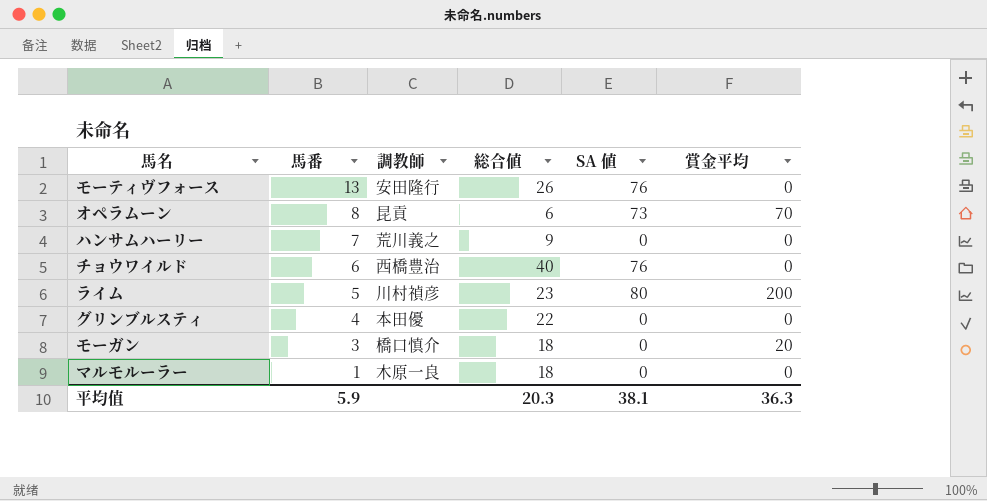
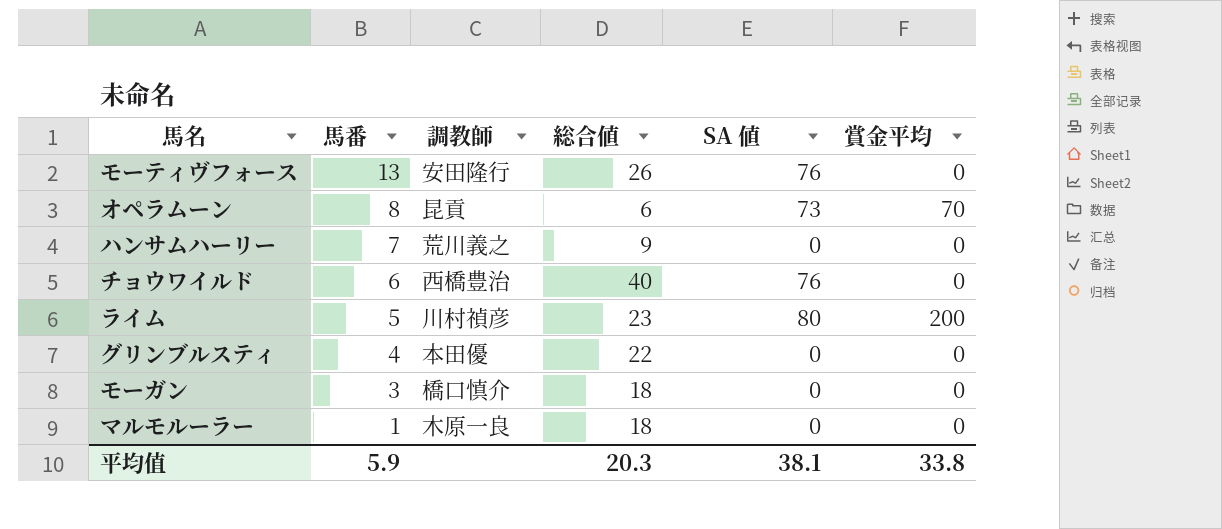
モーガン | 賞金平均: 20 -> 0
平均值 | 賞金平均: 36.3 -> 33.8

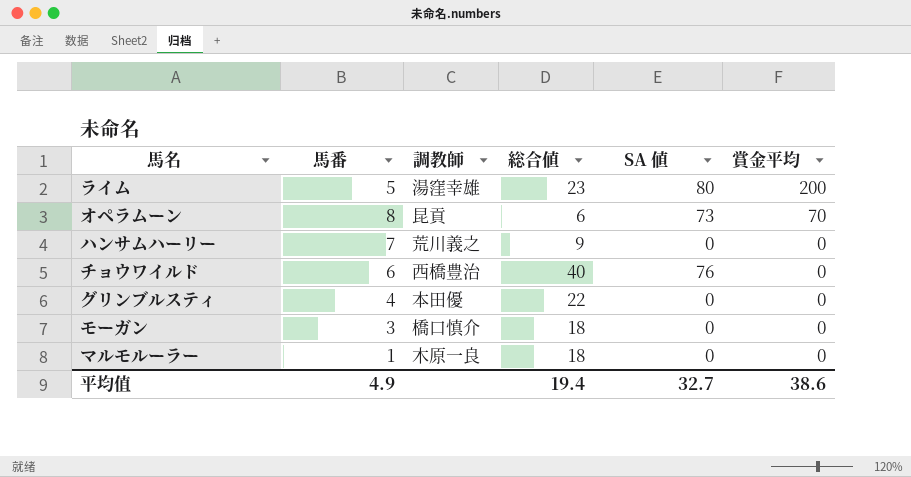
row order: 馬番 descending -> 賞金平均 descending
row モーティヴフォース: 13 | 安田隆行 | 26 | 76 | 0 -> none
ライム | 調教師: 川村禎彦 -> 湯窪幸雄
平均值 | 馬番: 5.9 -> 4.9
平均值 | 総合値: 20.3 -> 19.4
平均值 | SA 値: 38.1 -> 32.7
平均值 | 賞金平均: 33.8 -> 38.6

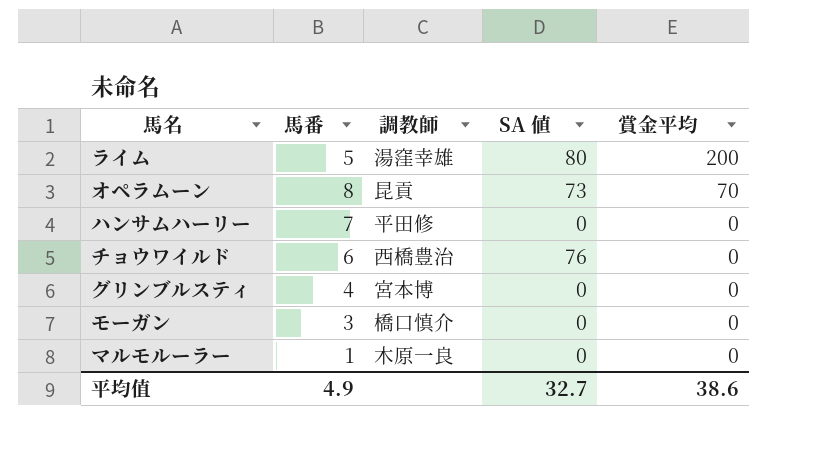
column 総合値 | position: 4 -> none
ハンサムハーリー | 調教師: 荒川義之 -> 平田修
グリンブルスティ | 調教師: 本田優 -> 宮本博

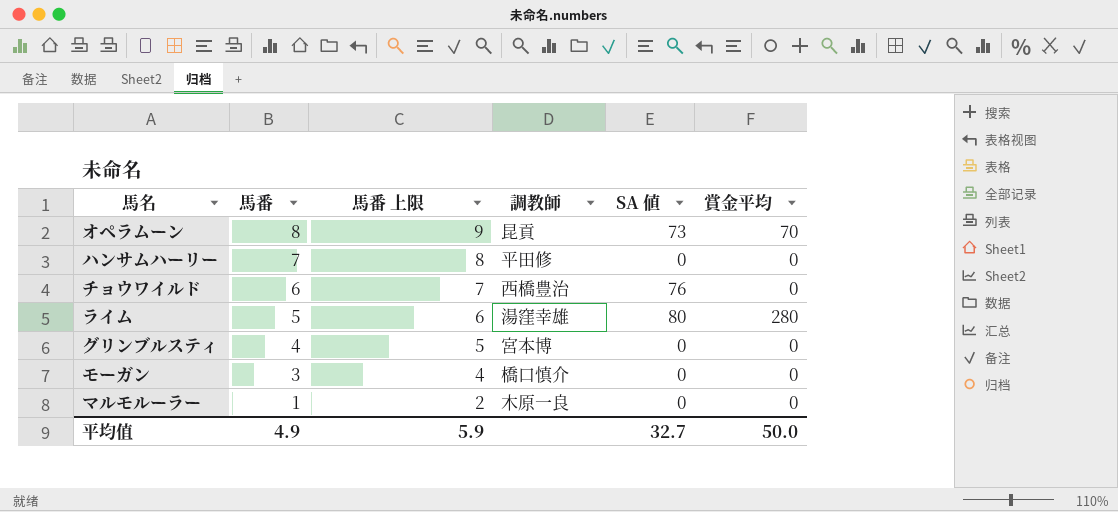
row order: 賞金平均 descending -> 馬番 descending
column 馬番 上限 | formula: none -> [馬番] + 1
ライム | 賞金平均: 200 -> 280
平均值 | 賞金平均: 38.6 -> 50.0

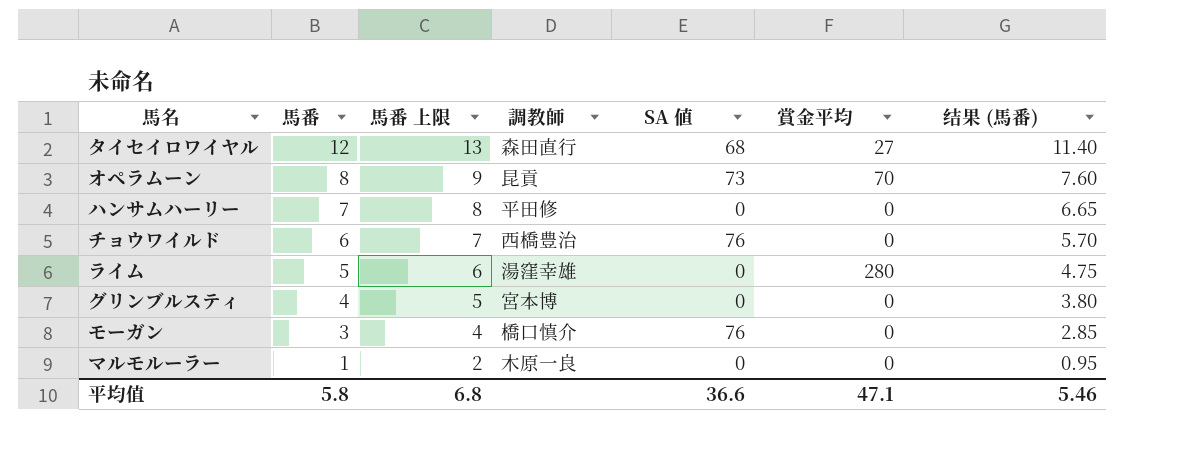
column 结果 (馬番) | formula: none -> [馬番] * 0.95
row タイセイロワイヤル: none -> 12 | 13 | 森田直行 | 68 | 27 | 11.40
ライム | SA 値: 80 -> 0
モーガン | SA 値: 0 -> 76
平均值 | 馬番: 4.9 -> 5.8
平均值 | 馬番 上限: 5.9 -> 6.8
平均值 | SA 値: 32.7 -> 36.6
平均值 | 賞金平均: 50.0 -> 47.1

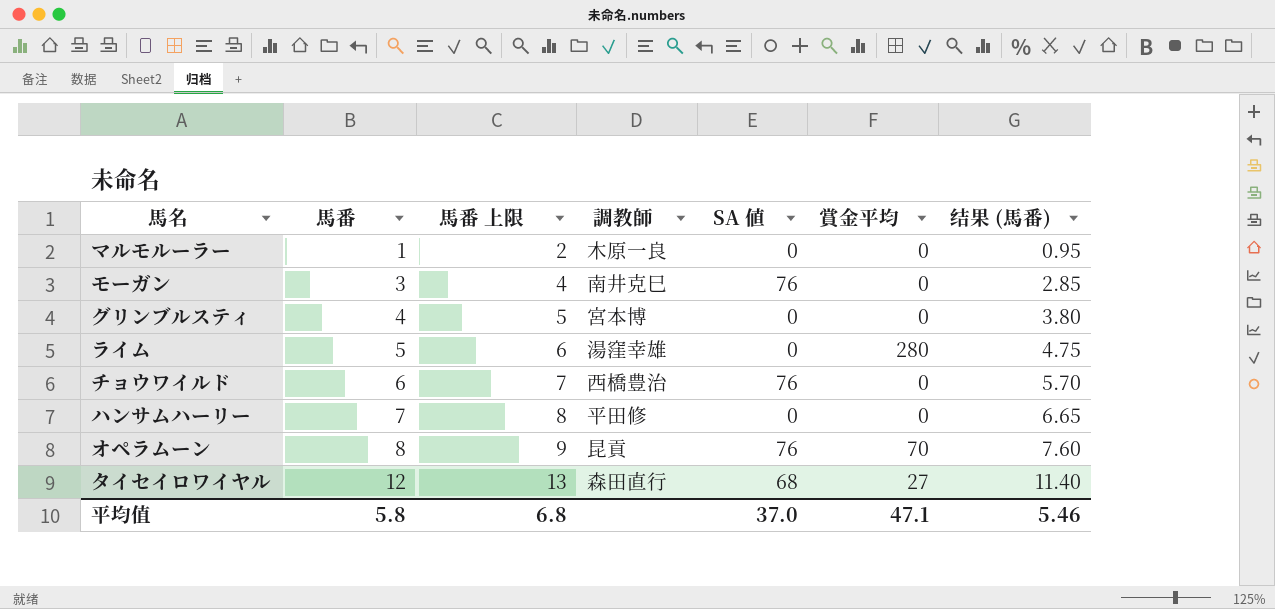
row order: 馬番 descending -> 馬番 ascending
モーガン | 調教師: 橋口慎介 -> 南井克巳
オペラムーン | SA 値: 73 -> 76
平均值 | SA 値: 36.6 -> 37.0

